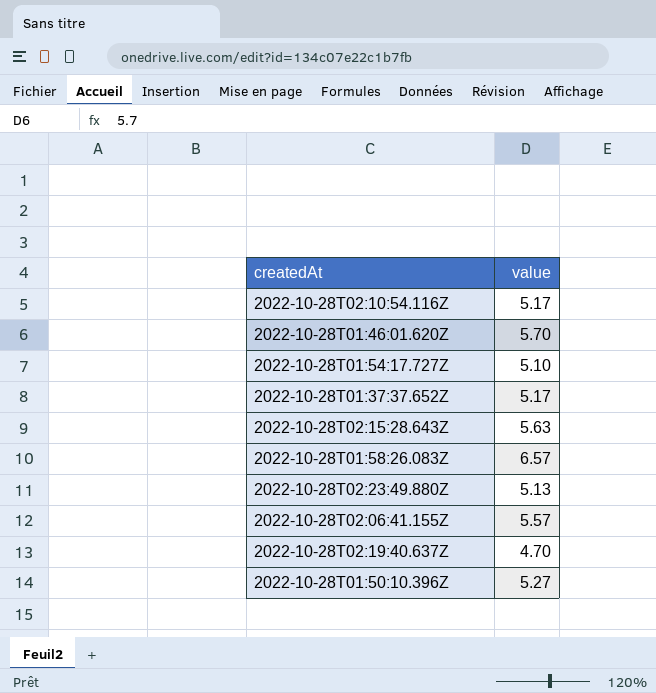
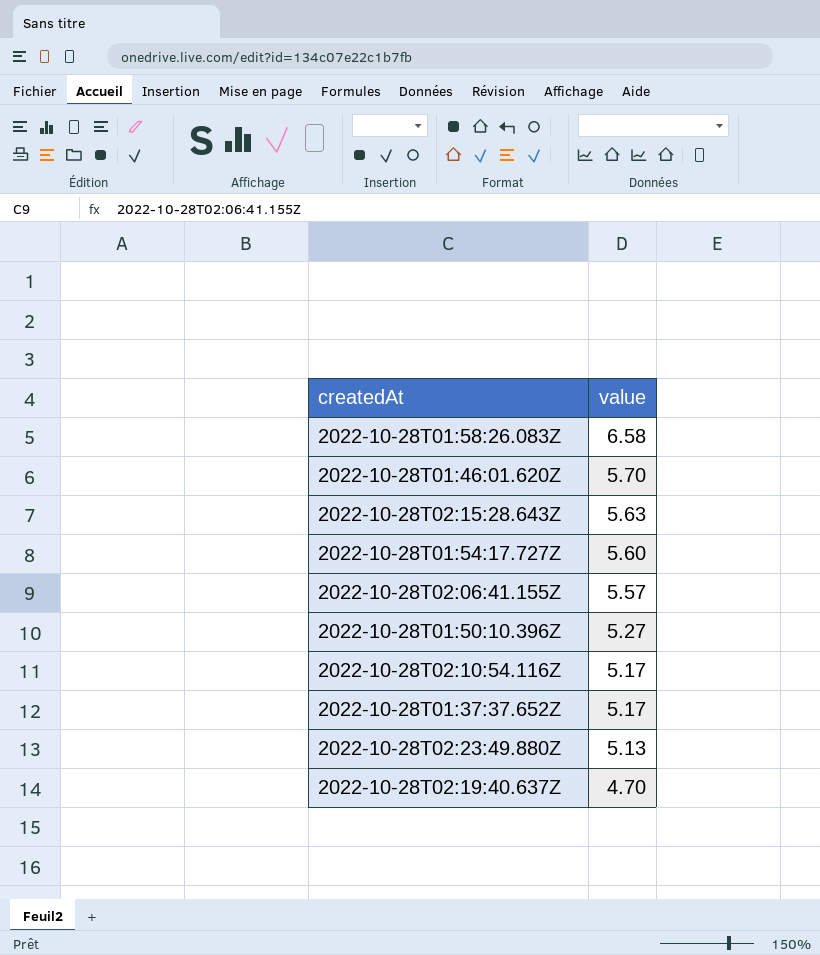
row order: none -> value descending
2022-10-28T01:58:26.083Z | value: 6.57 -> 6.58
2022-10-28T01:54:17.727Z | value: 5.10 -> 5.60

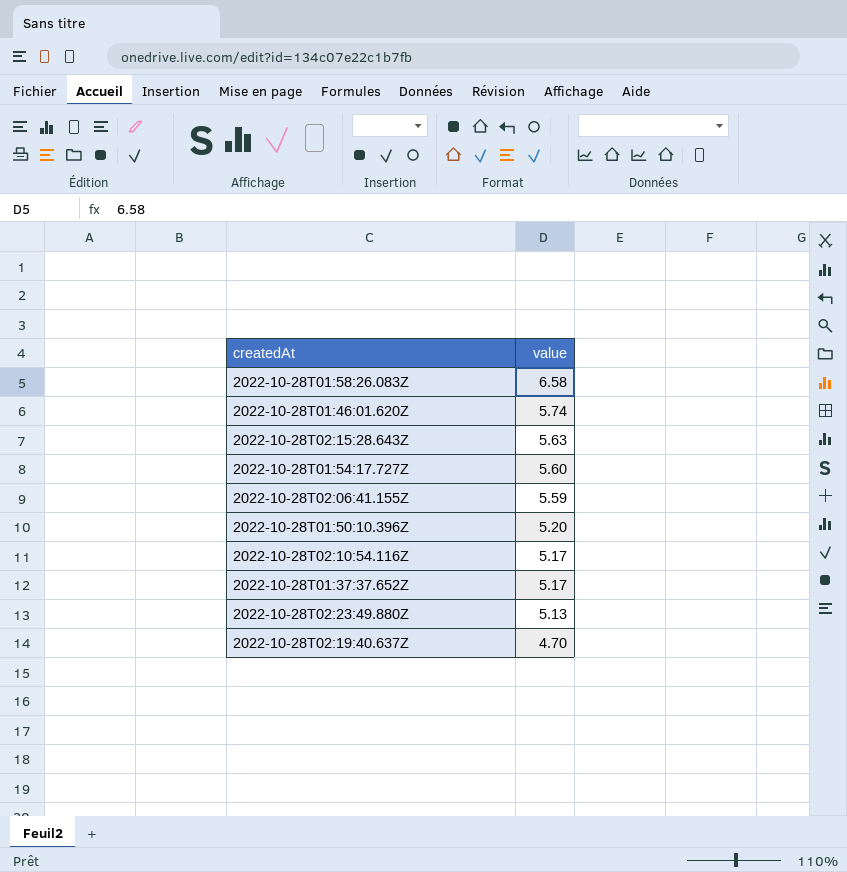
2022-10-28T01:46:01.620Z | value: 5.70 -> 5.74
2022-10-28T02:06:41.155Z | value: 5.57 -> 5.59
2022-10-28T01:50:10.396Z | value: 5.27 -> 5.20

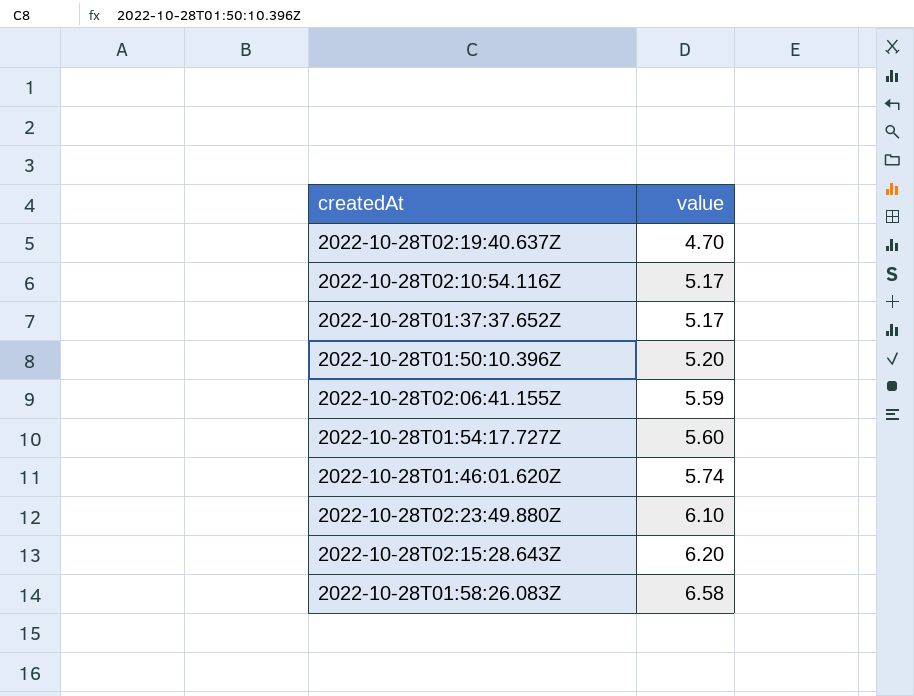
row order: value descending -> value ascending
2022-10-28T02:23:49.880Z | value: 5.13 -> 6.10
2022-10-28T02:15:28.643Z | value: 5.63 -> 6.20

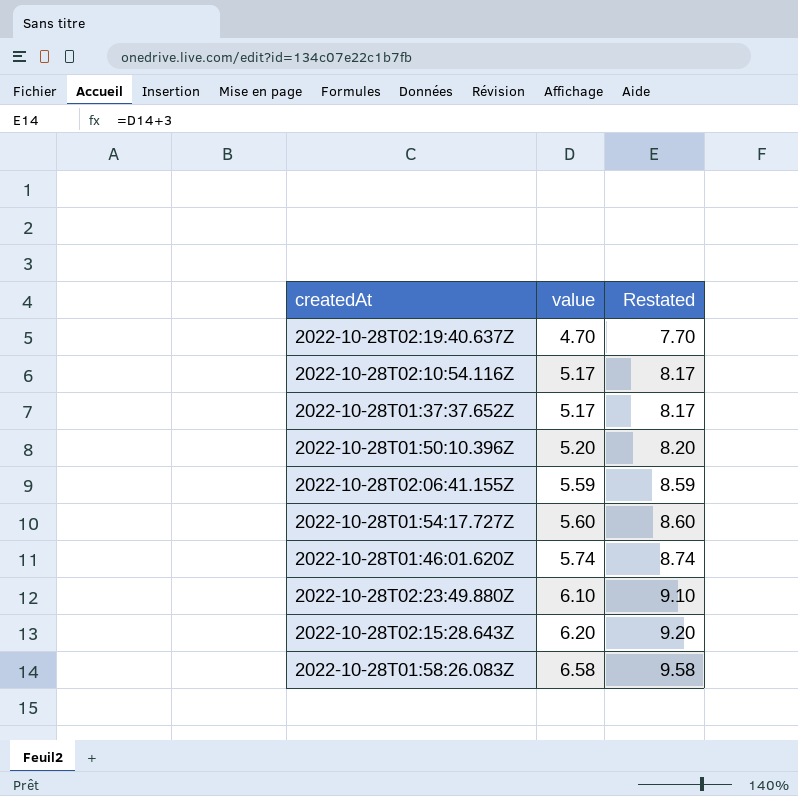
column Restated | formula: none -> [value] + 3

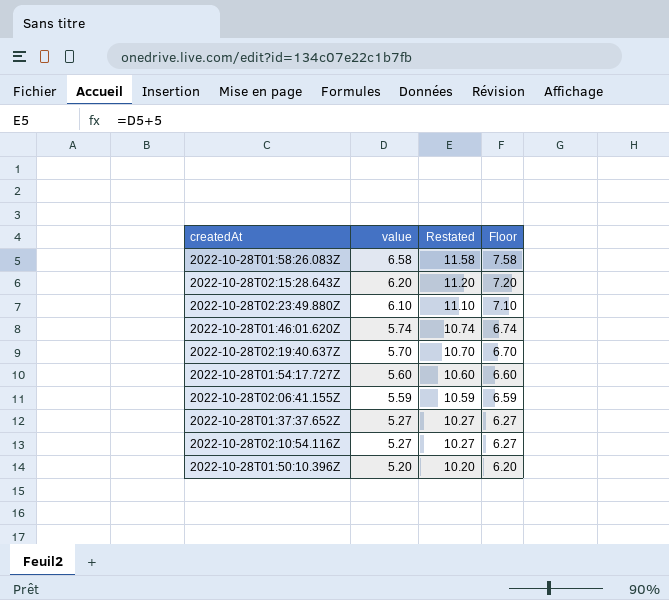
row order: value ascending -> value descending
column Restated | formula: [value] + 3 -> [value] + 5
column Floor | formula: none -> [value] + 1
2022-10-28T02:19:40.637Z | value: 4.70 -> 5.70
2022-10-28T01:37:37.652Z | value: 5.17 -> 5.27
2022-10-28T02:10:54.116Z | value: 5.17 -> 5.27

